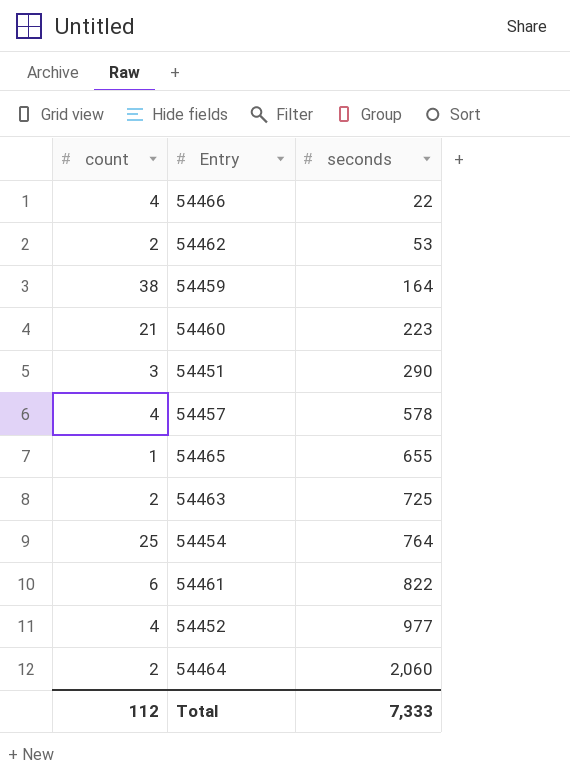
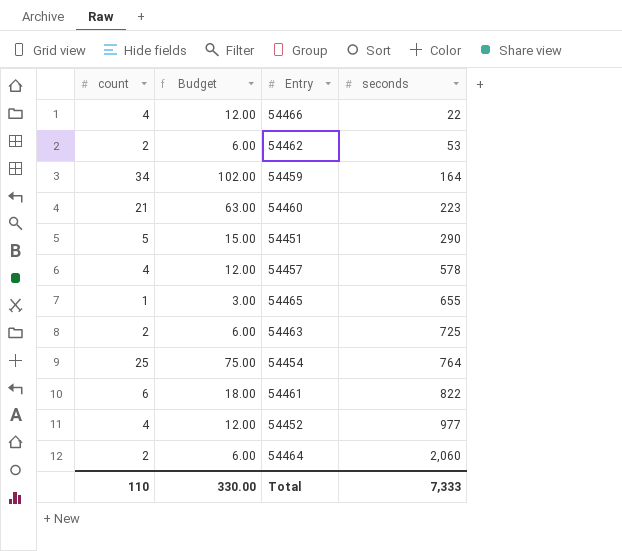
column Budget | formula: none -> [count] * 3
54459 | count: 38 -> 34
54451 | count: 3 -> 5
Total | count: 112 -> 110

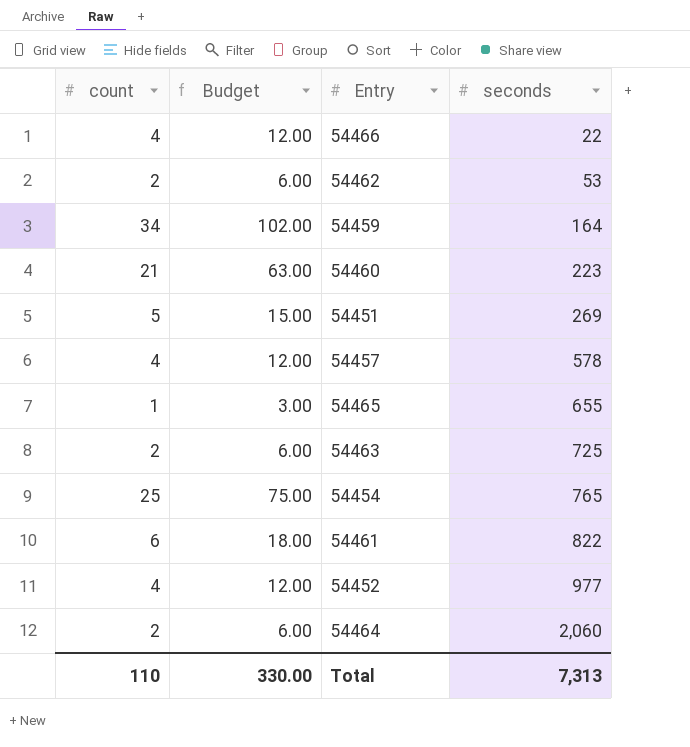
54451 | seconds: 290 -> 269
54454 | seconds: 764 -> 765
Total | seconds: 7,333 -> 7,313

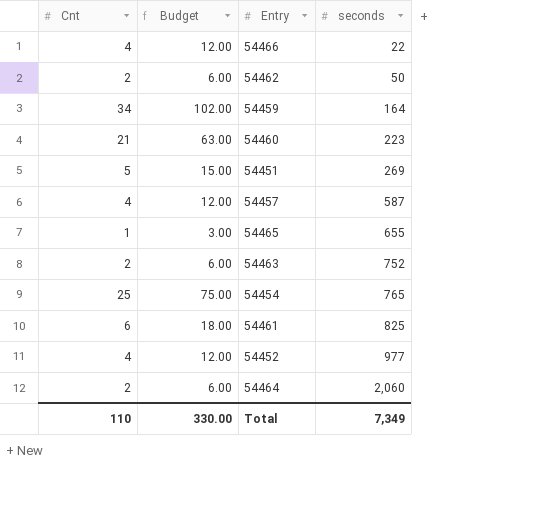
column name: count -> Cnt
54462 | seconds: 53 -> 50
54457 | seconds: 578 -> 587
54463 | seconds: 725 -> 752
54461 | seconds: 822 -> 825
Total | seconds: 7,313 -> 7,349

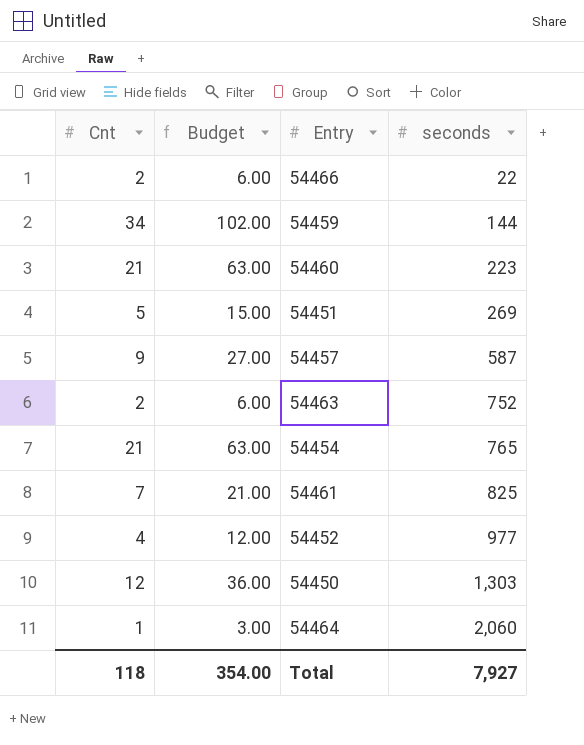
row 54462: 2 | 6.00 | 50 -> none
row 54465: 1 | 3.00 | 655 -> none
54466 | Cnt: 4 -> 2
54466 | Budget: 12.00 -> 6.00
54459 | seconds: 164 -> 144
54457 | Cnt: 4 -> 9
54457 | Budget: 12.00 -> 27.00
54454 | Cnt: 25 -> 21
54454 | Budget: 75.00 -> 63.00
54461 | Cnt: 6 -> 7
54461 | Budget: 18.00 -> 21.00
row 54450: none -> 12 | 36.00 | 1,303
54464 | Cnt: 2 -> 1
54464 | Budget: 6.00 -> 3.00
Total | Cnt: 110 -> 118
Total | Budget: 330.00 -> 354.00
Total | seconds: 7,349 -> 7,927

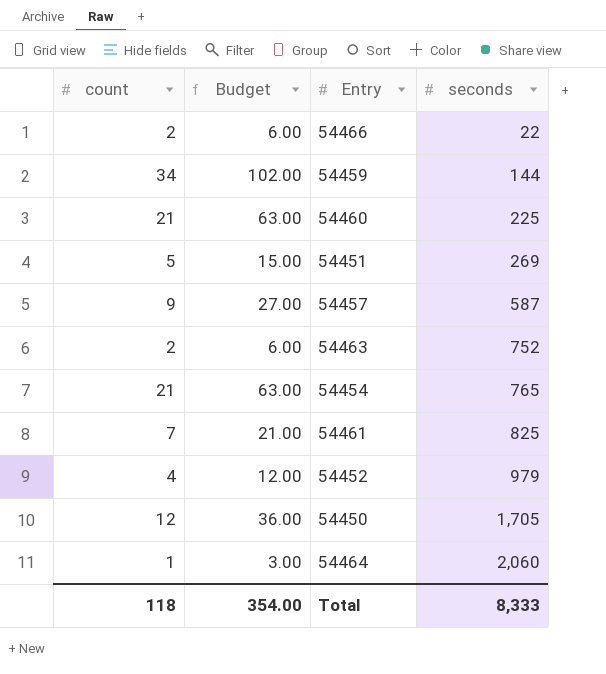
column name: Cnt -> count
54460 | seconds: 223 -> 225
54452 | seconds: 977 -> 979
54450 | seconds: 1,303 -> 1,705
Total | seconds: 7,927 -> 8,333

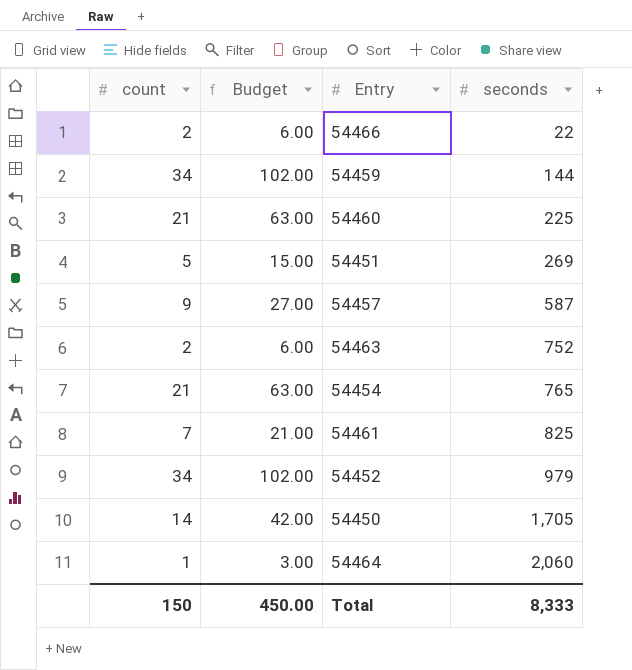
54452 | count: 4 -> 34
54452 | Budget: 12.00 -> 102.00
54450 | count: 12 -> 14
54450 | Budget: 36.00 -> 42.00
Total | count: 118 -> 150
Total | Budget: 354.00 -> 450.00

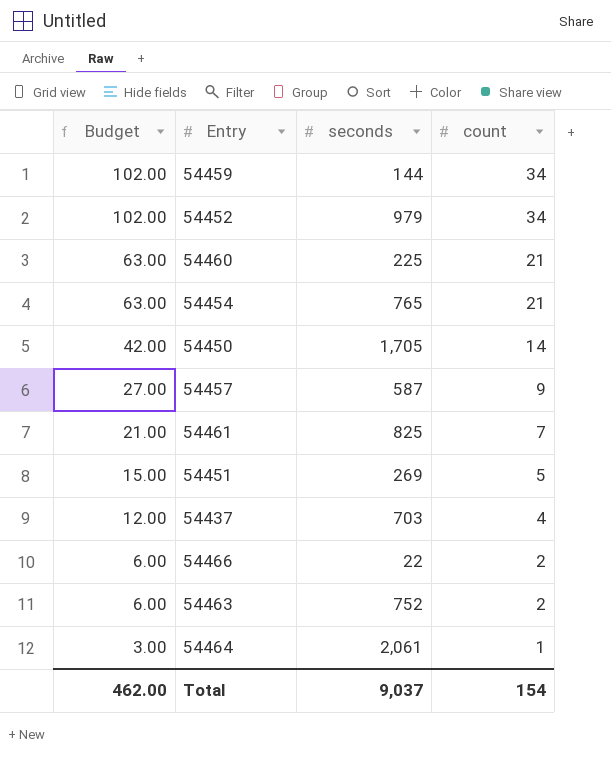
row order: seconds ascending -> Budget descending
column count | position: 1 -> 4
row 54437: none -> 12.00 | 703 | 4
54464 | seconds: 2,060 -> 2,061
Total | Budget: 450.00 -> 462.00
Total | seconds: 8,333 -> 9,037
Total | count: 150 -> 154

